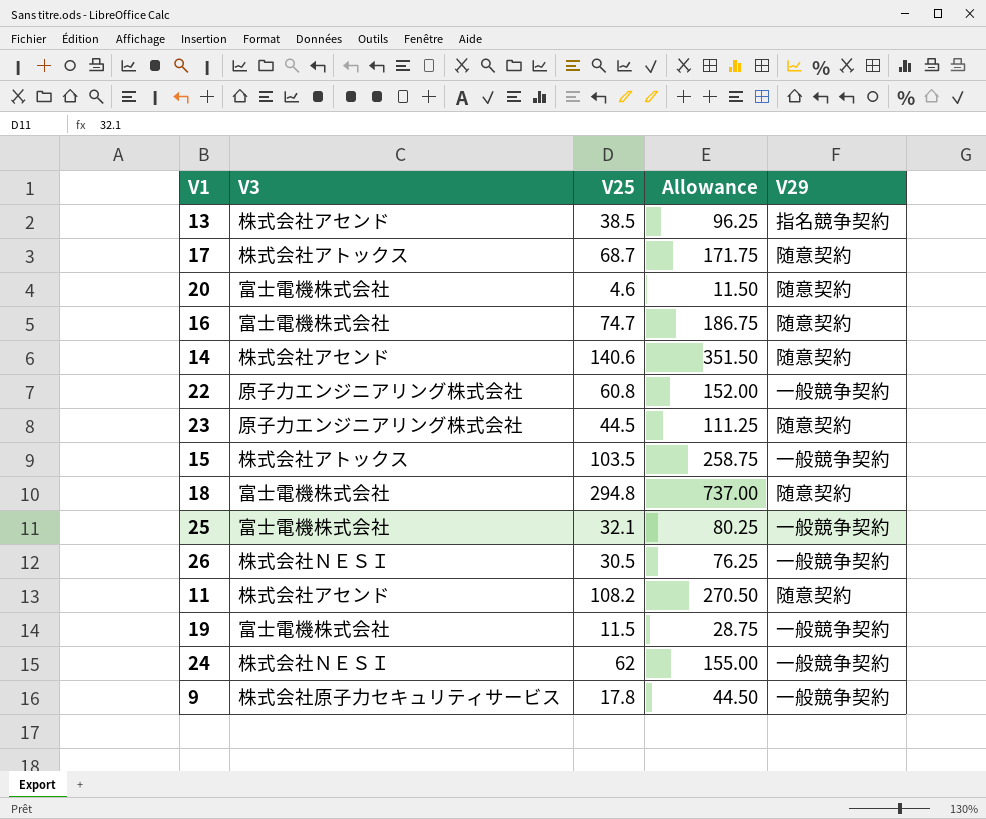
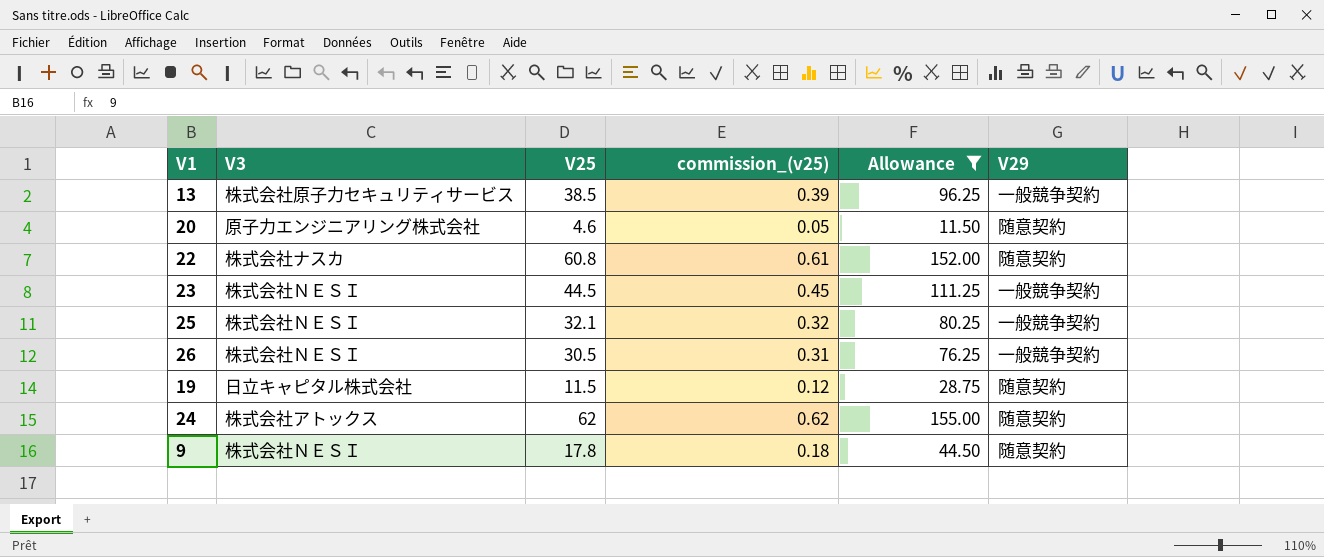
filter: none -> Allowance <= 155.00
column commission_(v25) | formula: none -> [V25] * 0.01
13 | V3: 株式会社アセンド -> 株式会社原子力セキュリティサービス
13 | V29: 指名競争契約 -> 一般競争契約
20 | V3: 富士電機株式会社 -> 原子力エンジニアリング株式会社
22 | V3: 原子力エンジニアリング株式会社 -> 株式会社ナスカ
22 | V29: 一般競争契約 -> 随意契約
23 | V3: 原子力エンジニアリング株式会社 -> 株式会社ＮＥＳＩ
23 | V29: 随意契約 -> 一般競争契約
25 | V3: 富士電機株式会社 -> 株式会社ＮＥＳＩ
19 | V3: 富士電機株式会社 -> 日立キャピタル株式会社
19 | V29: 一般競争契約 -> 随意契約
24 | V3: 株式会社ＮＥＳＩ -> 株式会社アトックス
24 | V29: 一般競争契約 -> 随意契約
9 | V3: 株式会社原子力セキュリティサービス -> 株式会社ＮＥＳＩ
9 | V29: 一般競争契約 -> 随意契約

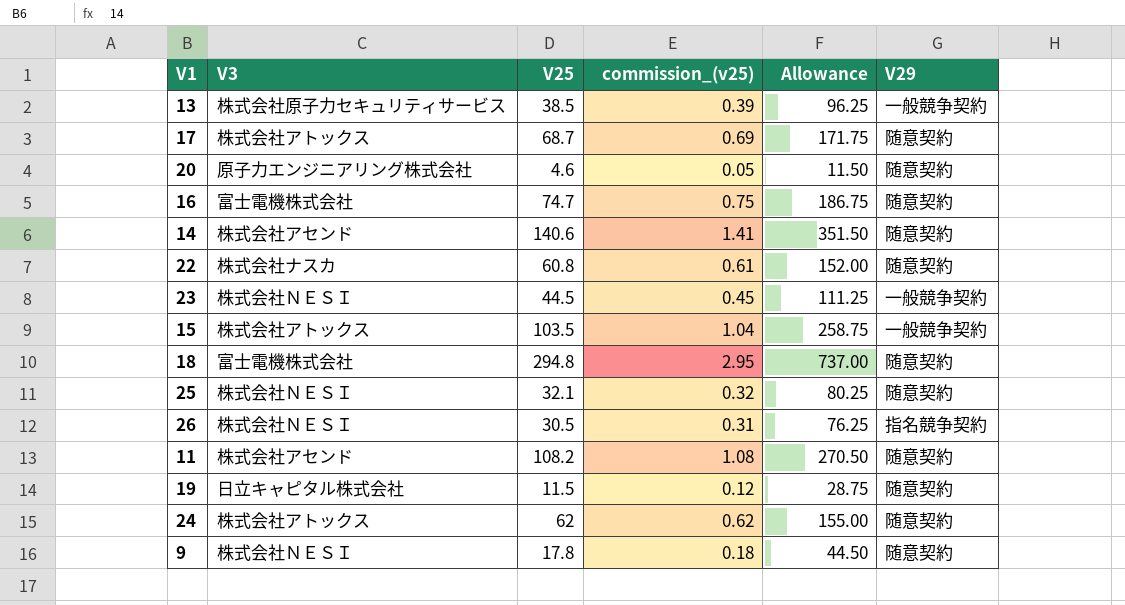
filter: Allowance <= 155.00 -> none
25 | V29: 一般競争契約 -> 随意契約
26 | V29: 一般競争契約 -> 指名競争契約

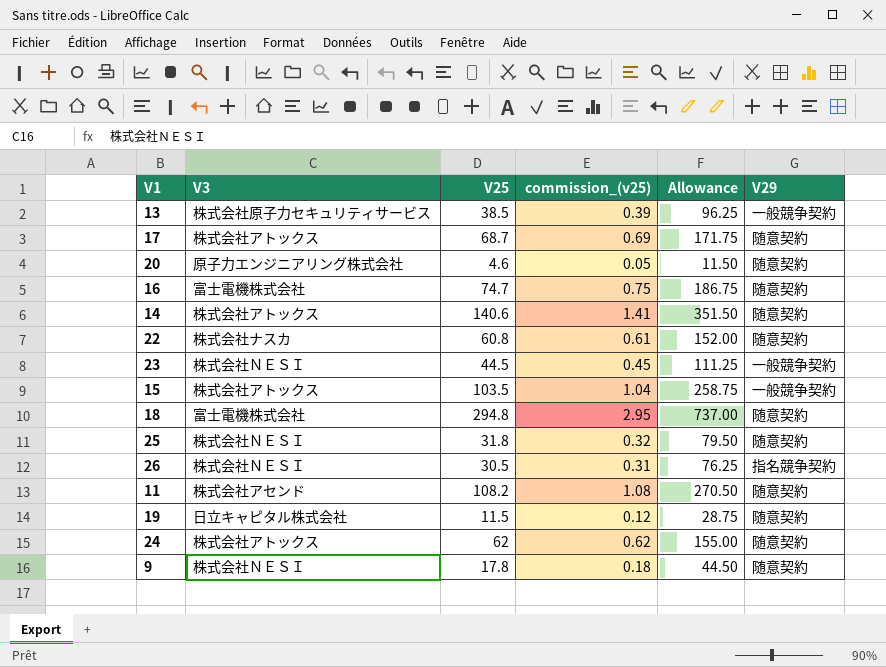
14 | V3: 株式会社アセンド -> 株式会社アトックス
25 | V25: 32.1 -> 31.8
25 | Allowance: 80.25 -> 79.50

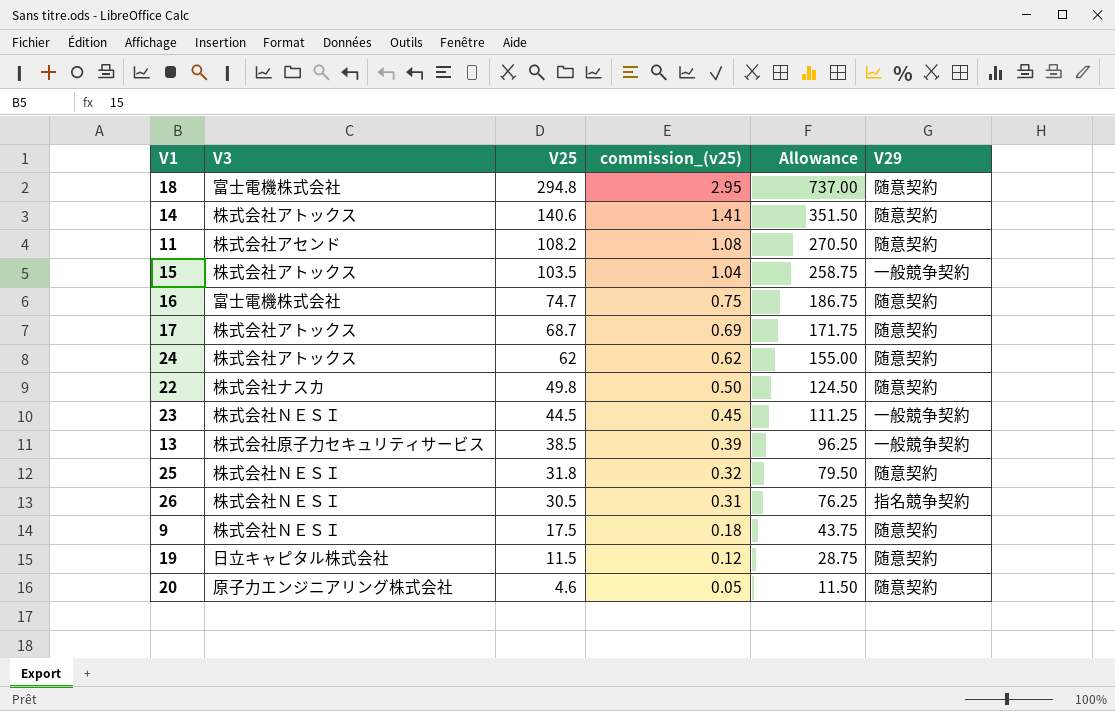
row order: none -> V25 descending
22 | V25: 60.8 -> 49.8
22 | commission_(v25): 0.61 -> 0.50
22 | Allowance: 152.00 -> 124.50
9 | V25: 17.8 -> 17.5
9 | Allowance: 44.50 -> 43.75

